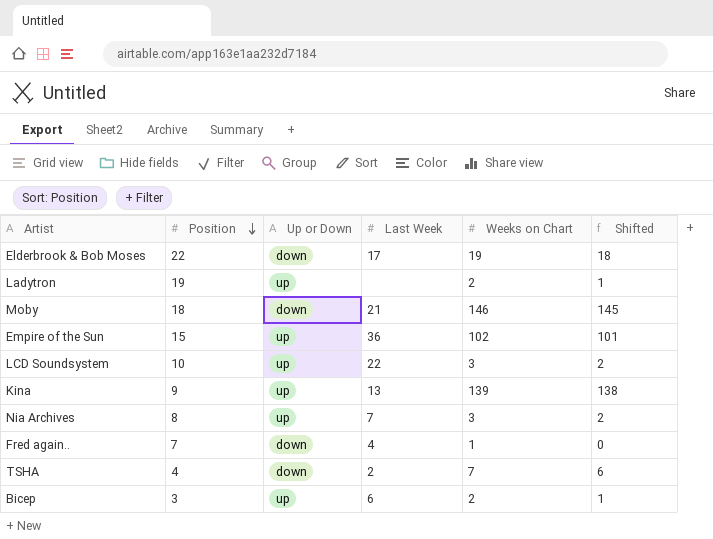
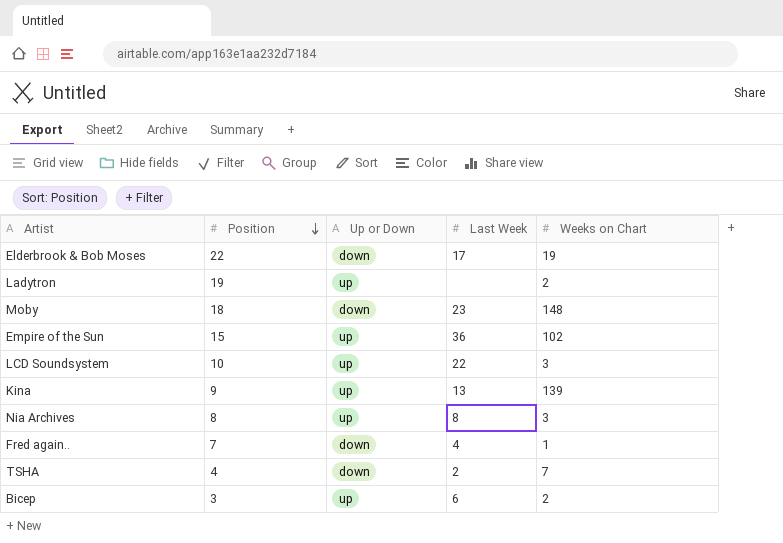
column Shifted | formula: [Weeks on Chart] - 1 -> none
Moby | Last Week: 21 -> 23
Moby | Weeks on Chart: 146 -> 148
Nia Archives | Last Week: 7 -> 8

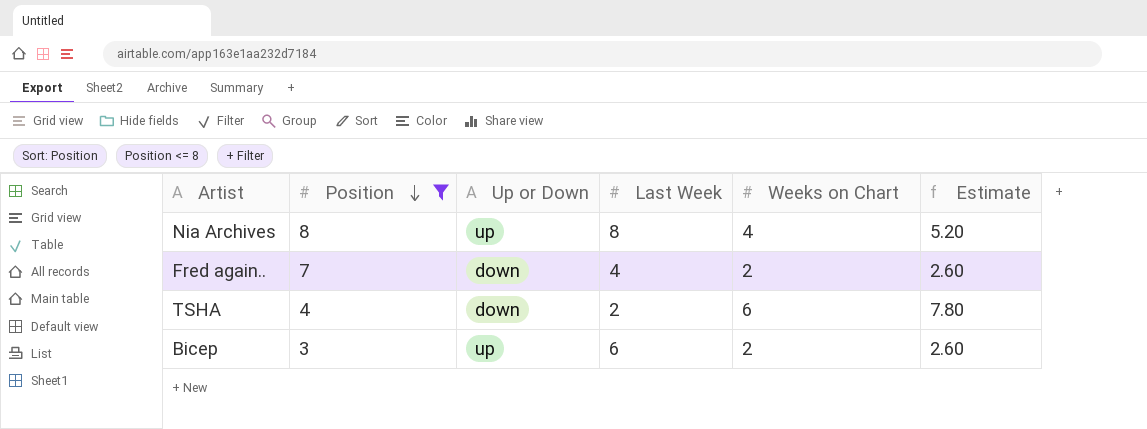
filter: none -> Position <= 8
column Estimate | formula: none -> [Weeks on Chart] * 1.3
Nia Archives | Weeks on Chart: 3 -> 4
Fred again.. | Weeks on Chart: 1 -> 2
TSHA | Weeks on Chart: 7 -> 6

